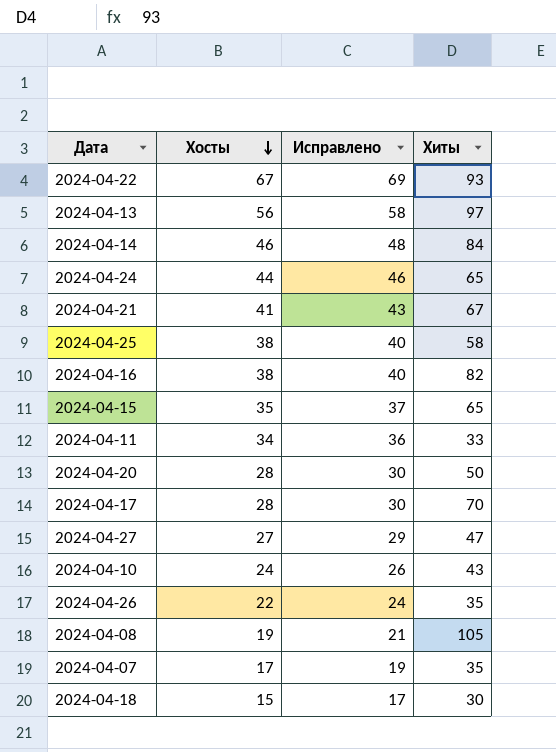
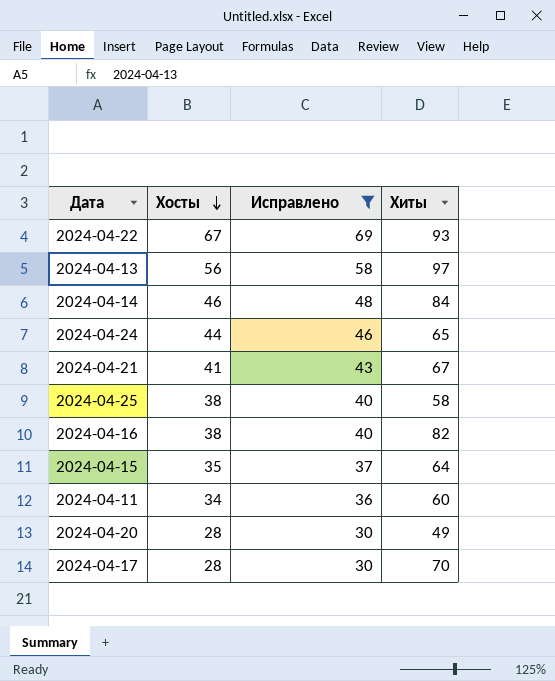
filter: none -> Исправлено >= 30
2024-04-15 | Хиты: 65 -> 64
2024-04-11 | Хиты: 33 -> 60
2024-04-20 | Хиты: 50 -> 49

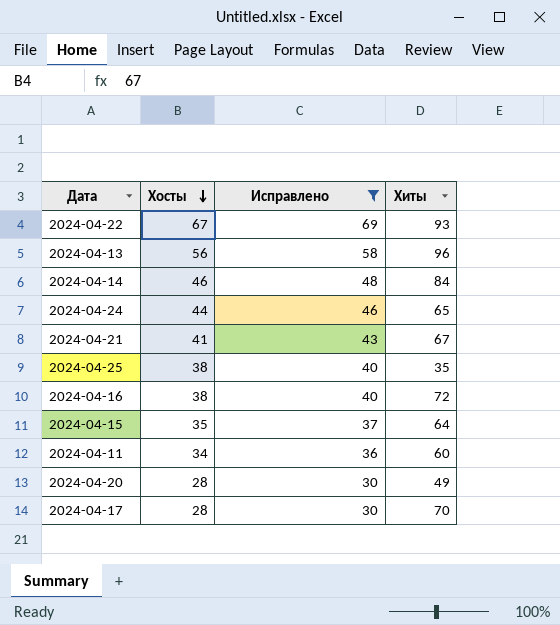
2024-04-13 | Хиты: 97 -> 96
2024-04-25 | Хиты: 58 -> 35
2024-04-16 | Хиты: 82 -> 72

